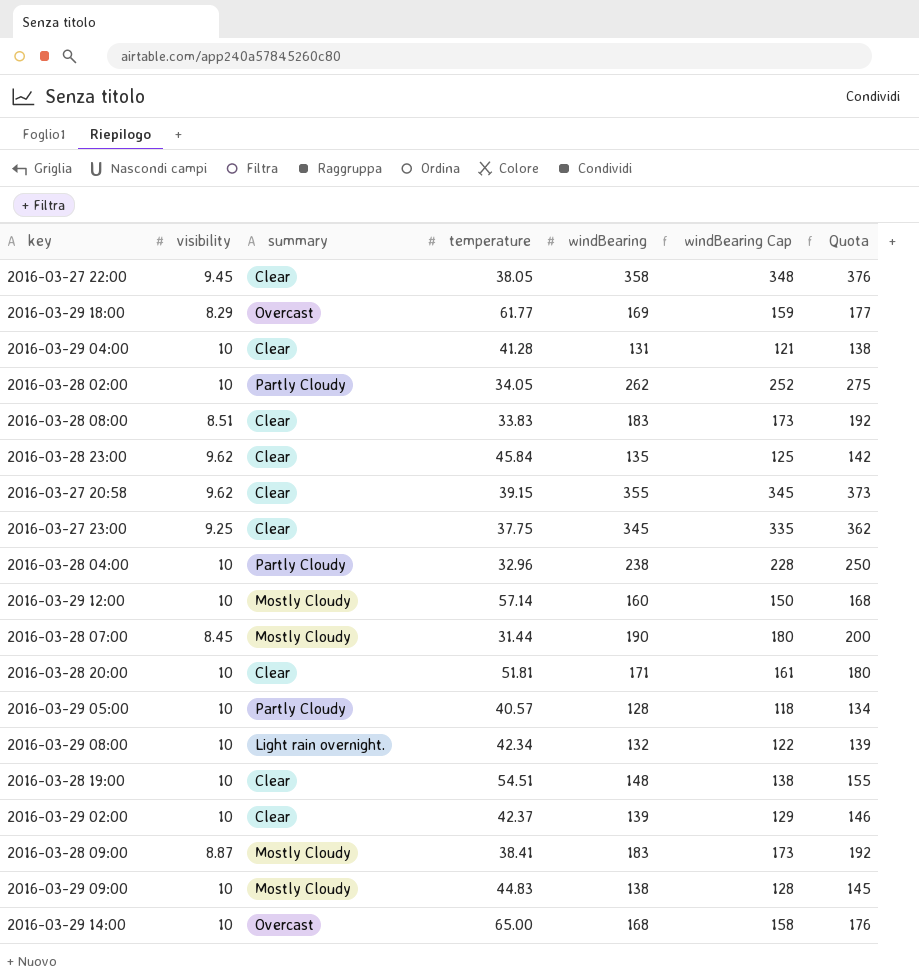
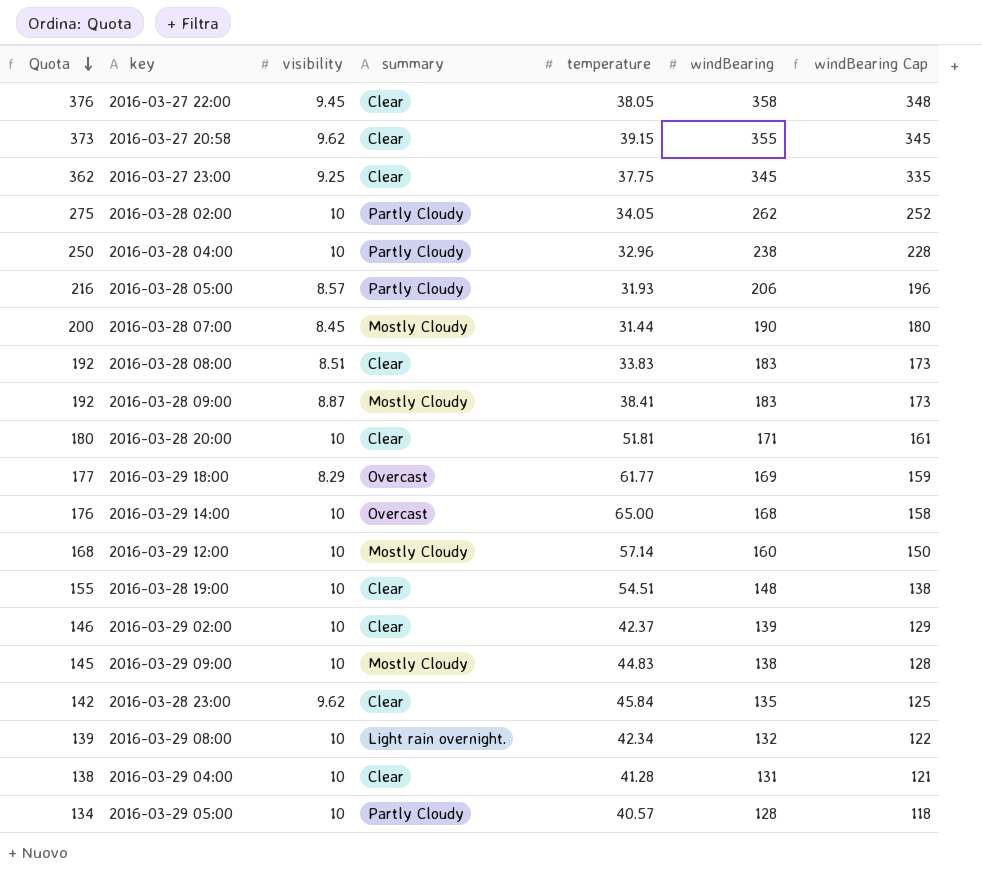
row order: none -> Quota descending
column Quota | position: 7 -> 1
row 2016-03-28 05:00: none -> 216 | 8.57 | Partly Cloudy | 31.93 | 206 | 196

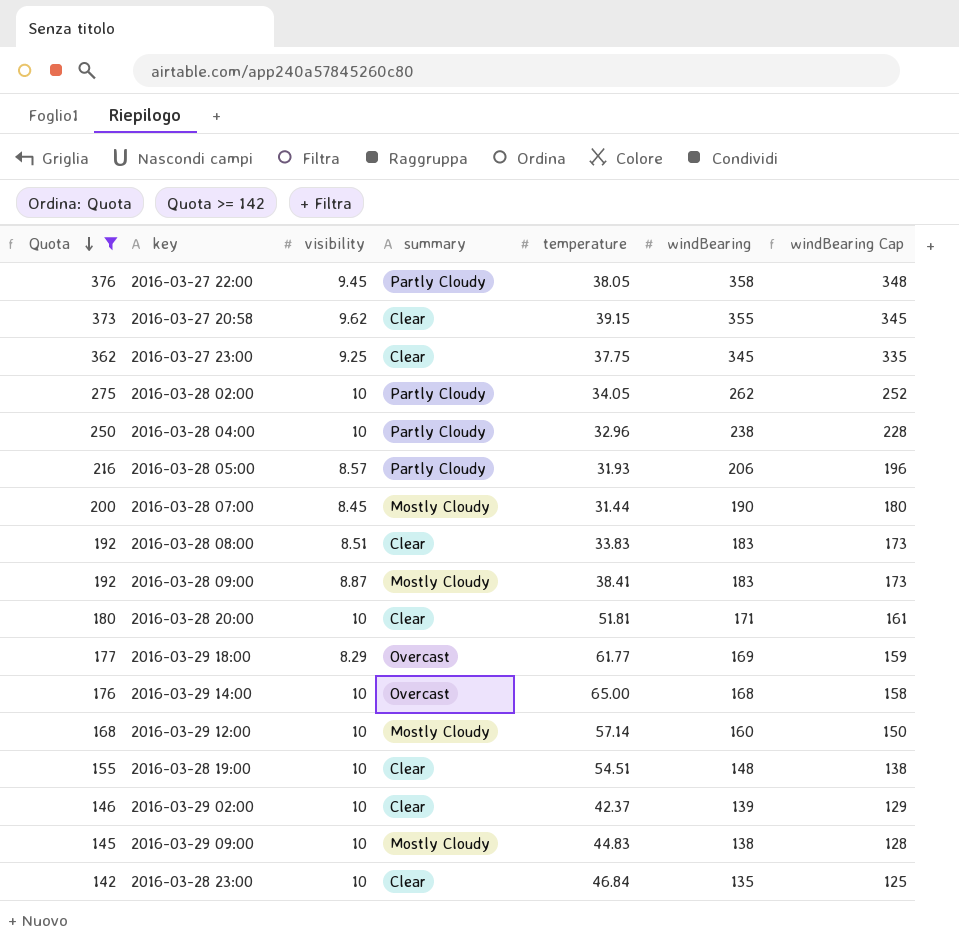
filter: none -> Quota >= 142
2016-03-27 22:00 | summary: Clear -> Partly Cloudy
2016-03-28 23:00 | visibility: 9.62 -> 10
2016-03-28 23:00 | temperature: 45.84 -> 46.84

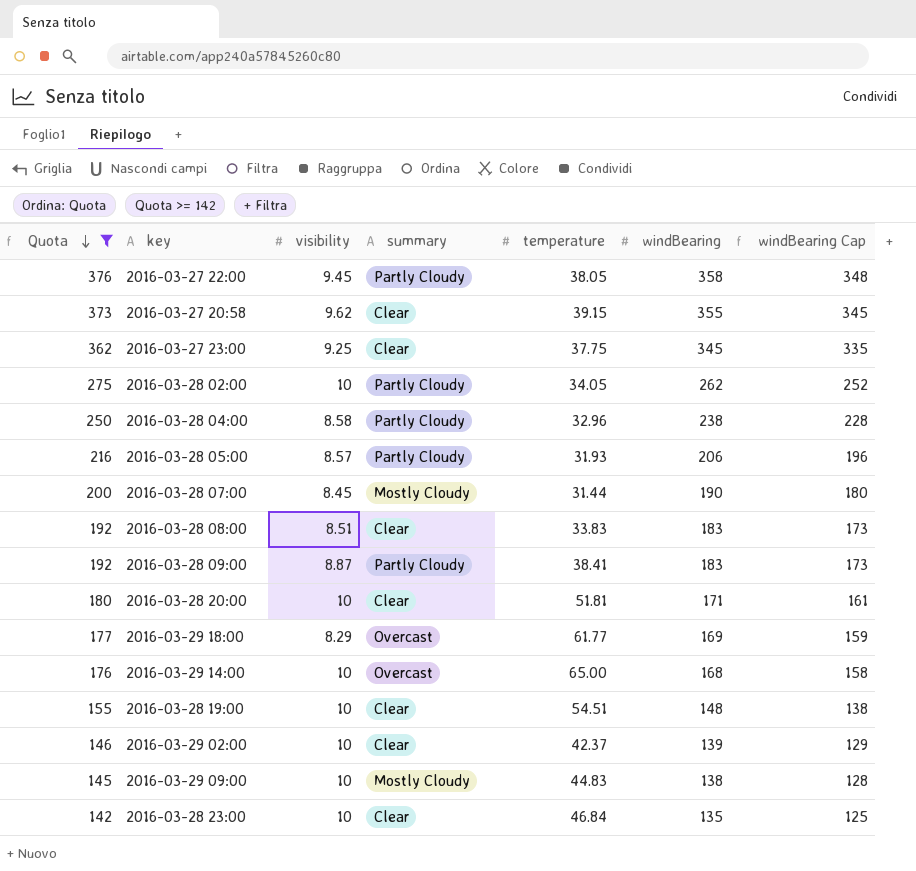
row 2016-03-29 12:00: 168 | 10 | Mostly Cloudy | 57.14 | 160 | 150 -> none
2016-03-28 04:00 | visibility: 10 -> 8.58
2016-03-28 09:00 | summary: Mostly Cloudy -> Partly Cloudy

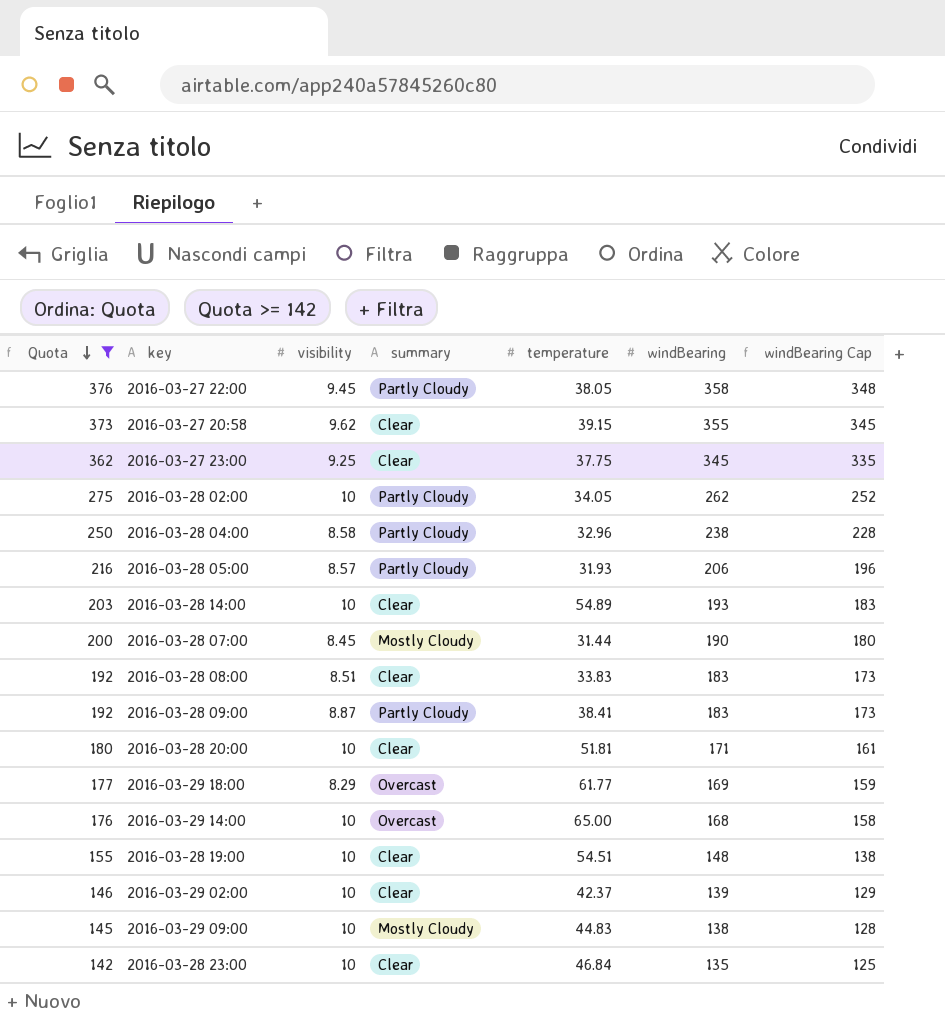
row 2016-03-28 14:00: none -> 203 | 10 | Clear | 54.89 | 193 | 183

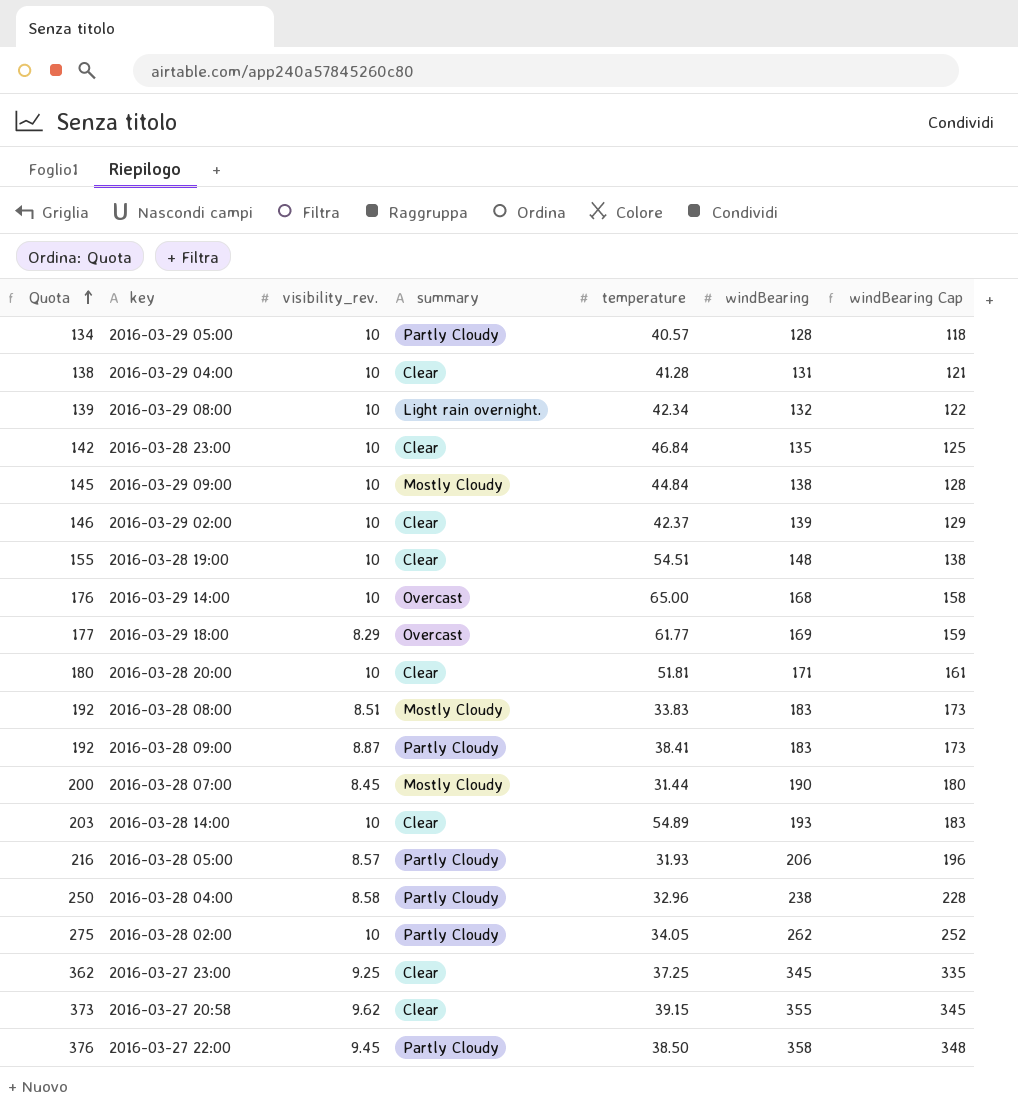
filter: Quota >= 142 -> none
row order: Quota descending -> Quota ascending
column name: visibility -> visibility_rev.
2016-03-29 09:00 | temperature: 44.83 -> 44.84
2016-03-28 08:00 | summary: Clear -> Mostly Cloudy
2016-03-27 23:00 | temperature: 37.75 -> 37.25
2016-03-27 22:00 | temperature: 38.05 -> 38.50

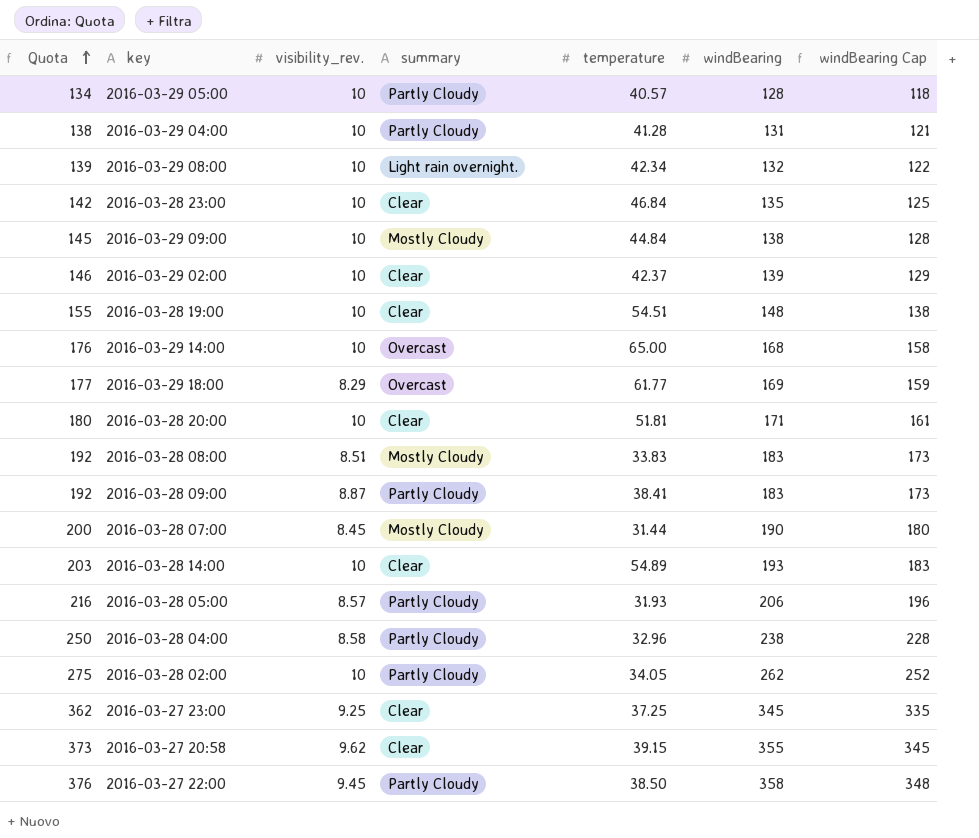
2016-03-29 04:00 | summary: Clear -> Partly Cloudy

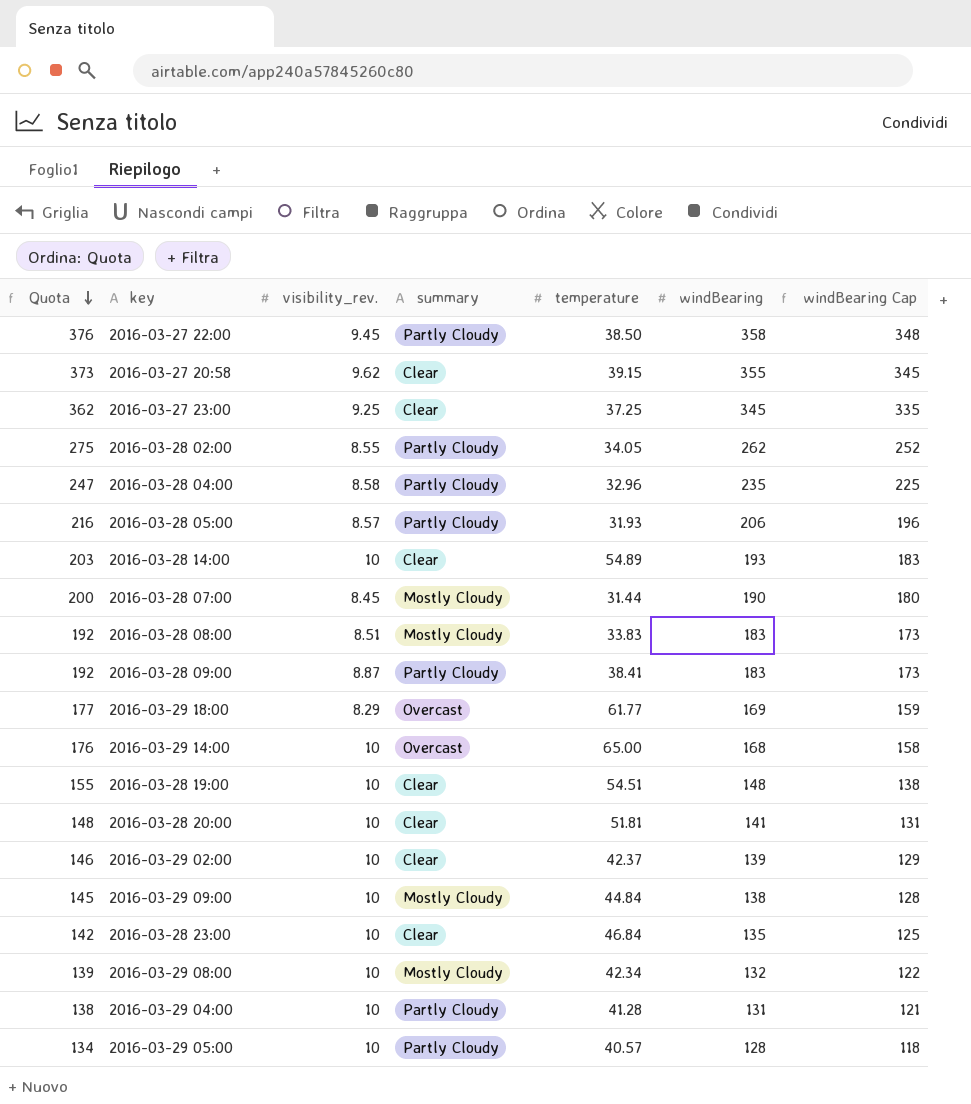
row order: Quota ascending -> Quota descending
2016-03-28 02:00 | visibility_rev.: 10 -> 8.55
2016-03-28 04:00 | Quota: 250 -> 247
2016-03-28 04:00 | windBearing: 238 -> 235
2016-03-28 04:00 | windBearing Cap: 228 -> 225
2016-03-28 20:00 | Quota: 180 -> 148
2016-03-28 20:00 | windBearing: 171 -> 141
2016-03-28 20:00 | windBearing Cap: 161 -> 131
2016-03-29 08:00 | summary: Light rain overnight. -> Mostly Cloudy

